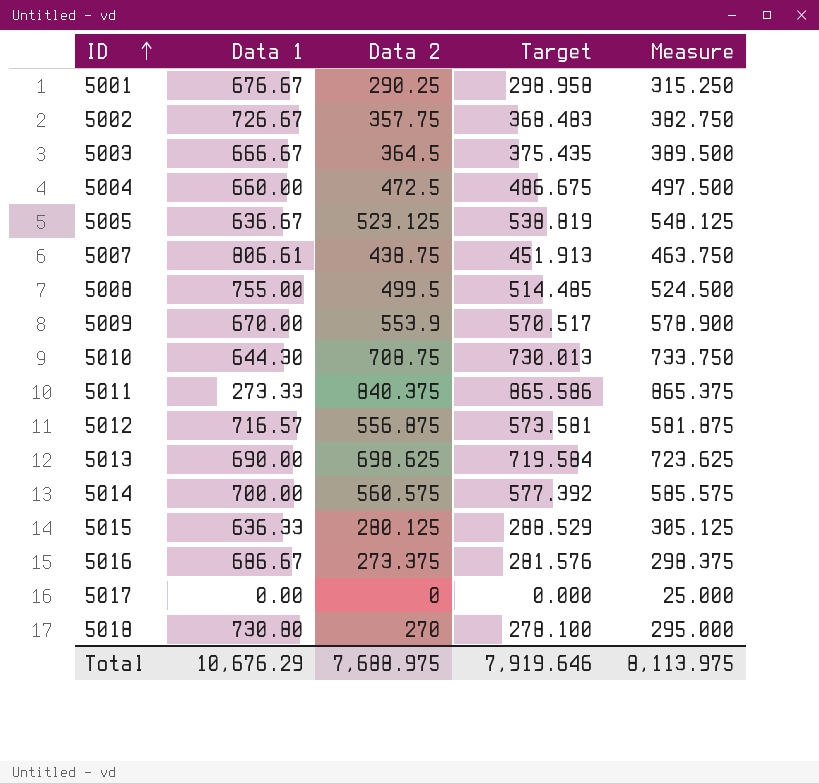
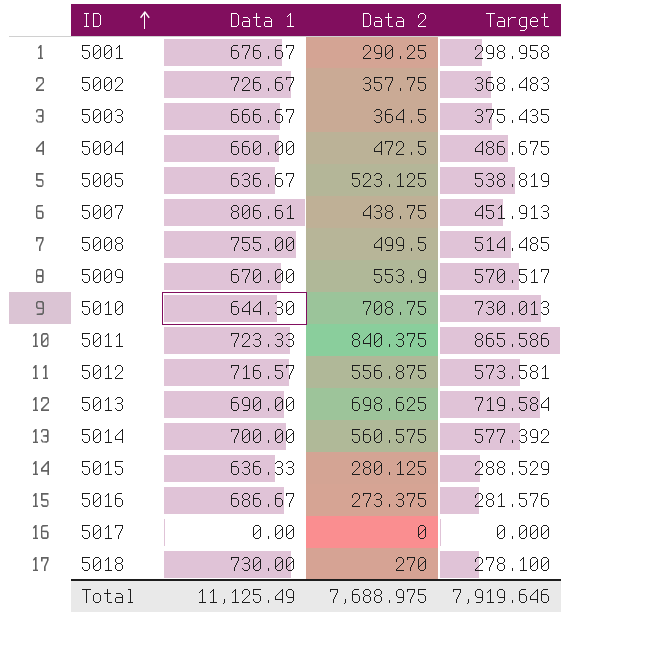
column Measure | formula: [Data 2] + 25 -> none
5011 | Data 1: 273.33 -> 723.33
5018 | Data 1: 730.80 -> 730.00
Total | Data 1: 10,676.29 -> 11,125.49

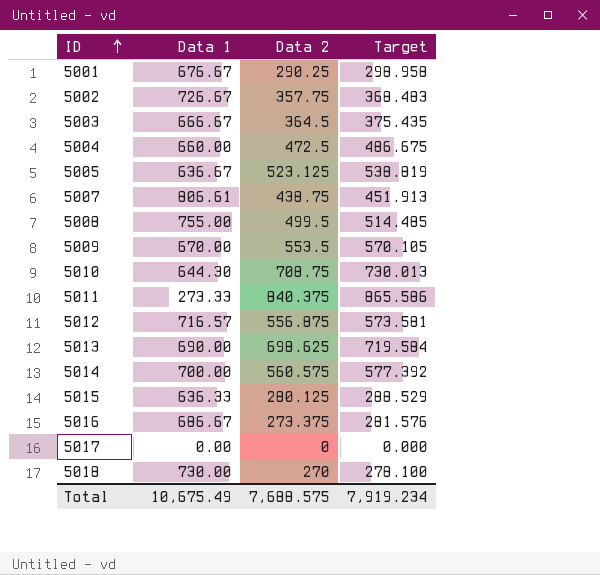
5009 | Data 2: 553.9 -> 553.5
5009 | Target: 570.517 -> 570.105
5011 | Data 1: 723.33 -> 273.33
Total | Data 1: 11,125.49 -> 10,675.49
Total | Data 2: 7,688.975 -> 7,688.575
Total | Target: 7,919.646 -> 7,919.234

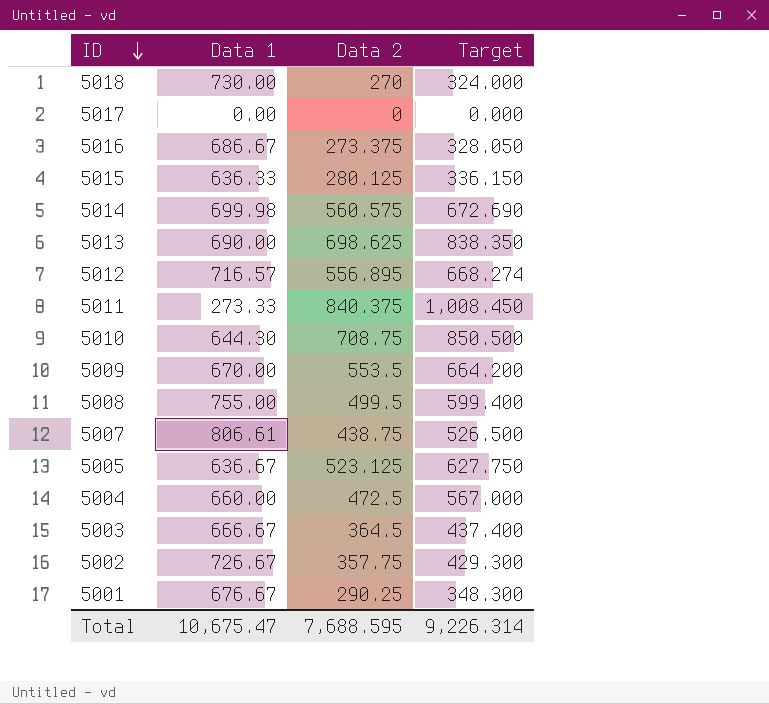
row order: ID ascending -> ID descending
column Target | formula: [Data 2] * 1.03 -> [Data 2] * 1.2
5014 | Data 1: 700.00 -> 699.98
5012 | Data 2: 556.875 -> 556.895
Total | Data 1: 10,675.49 -> 10,675.47
Total | Data 2: 7,688.575 -> 7,688.595
Total | Target: 7,919.234 -> 9,226.314

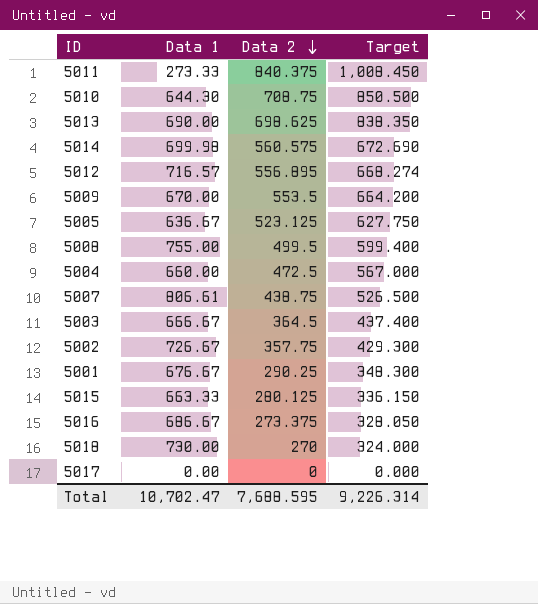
row order: ID descending -> Data 2 descending
5015 | Data 1: 636.33 -> 663.33
Total | Data 1: 10,675.47 -> 10,702.47

